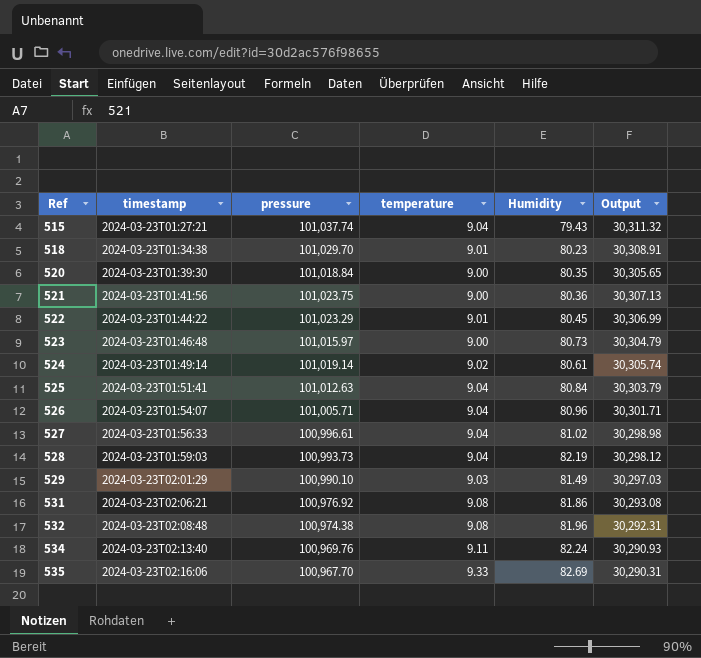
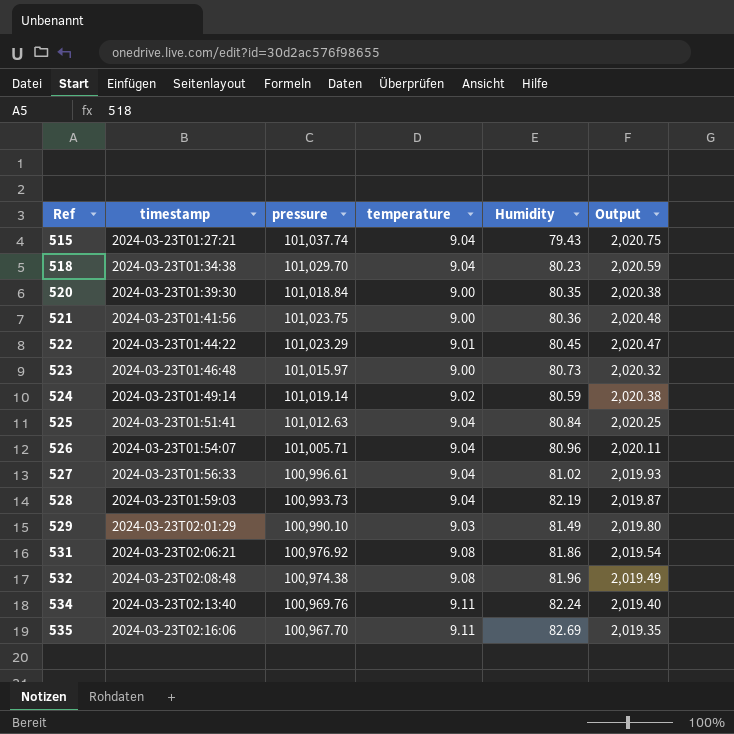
column Output | formula: [pressure] * 0.3 -> [pressure] * 0.02
518 | temperature: 9.01 -> 9.04
524 | Humidity: 80.61 -> 80.59
535 | temperature: 9.33 -> 9.11

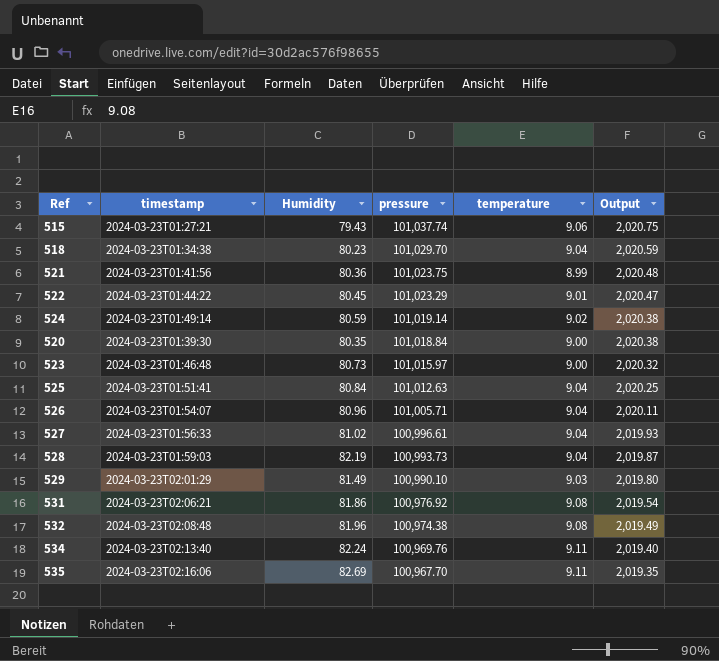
row order: Ref ascending -> pressure descending
column Humidity | position: 5 -> 3
515 | temperature: 9.04 -> 9.06
521 | temperature: 9.00 -> 8.99

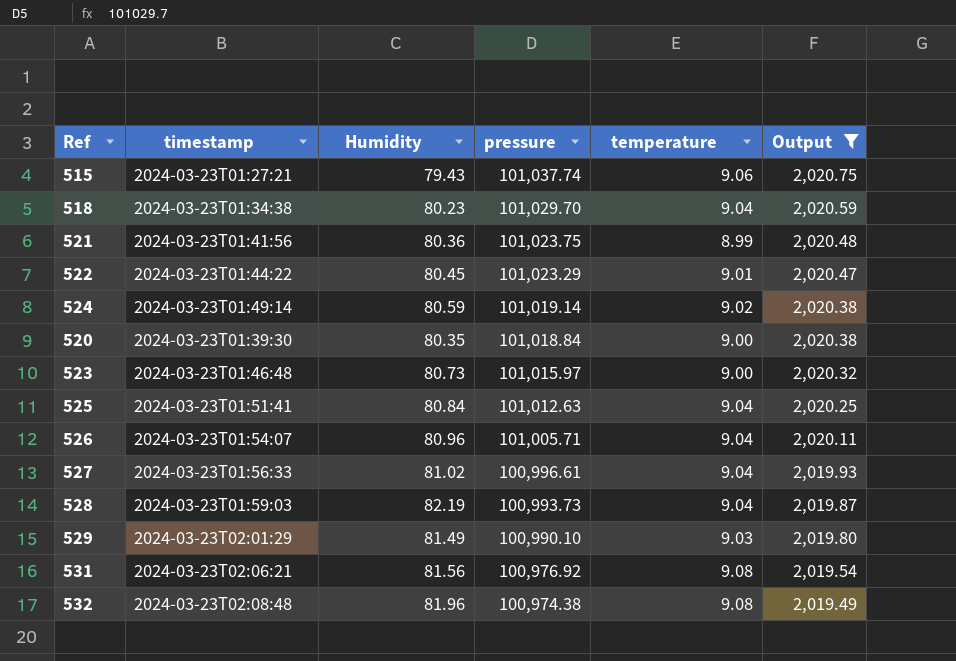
filter: none -> Output >= 2,019.49
531 | Humidity: 81.86 -> 81.56

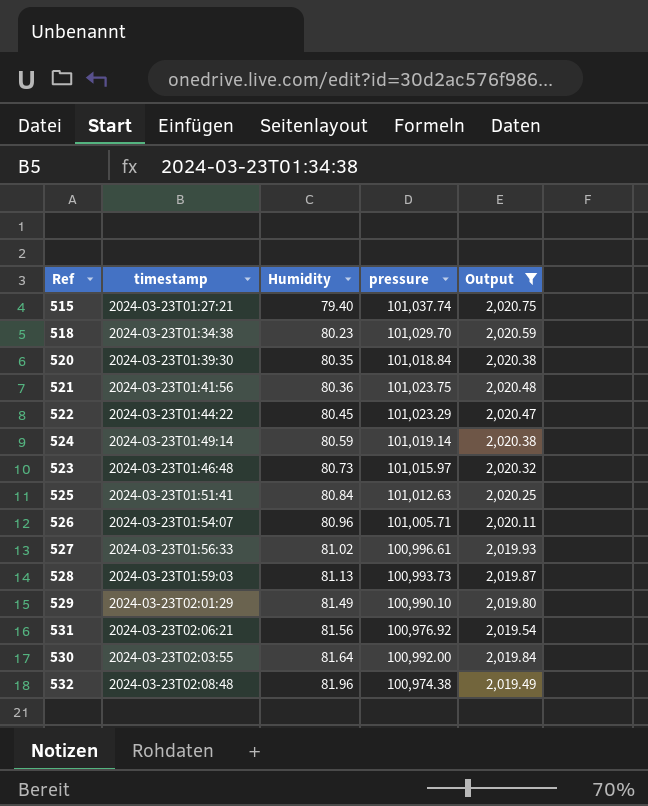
row order: pressure descending -> Humidity ascending
column temperature | position: 5 -> none
515 | Humidity: 79.43 -> 79.40
528 | Humidity: 82.19 -> 81.13
row 530: none -> 2024-03-23T02:03:55 | 81.64 | 100,992.00 | 2,019.84

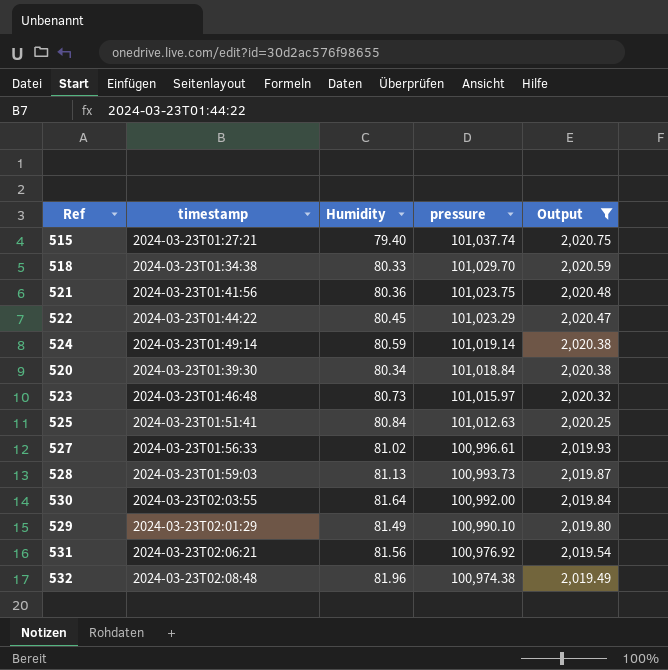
row order: Humidity ascending -> pressure descending
row 526: 2024-03-23T01:54:07 | 80.96 | 101,005.71 | 2,020.11 -> none
518 | Humidity: 80.23 -> 80.33
520 | Humidity: 80.35 -> 80.34

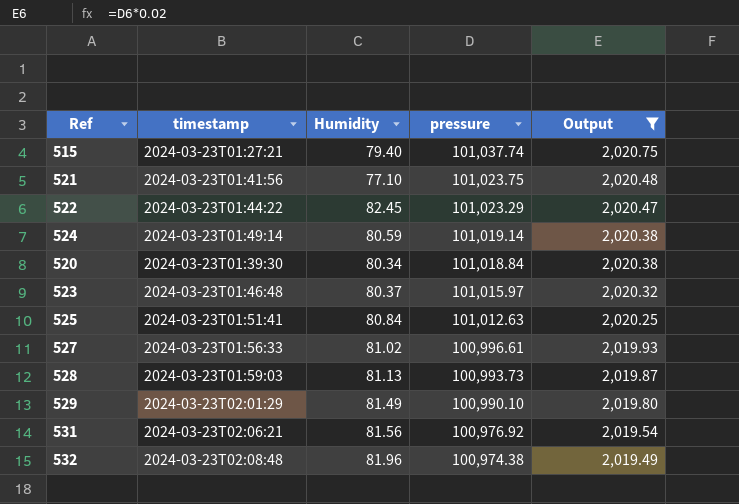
row 518: 2024-03-23T01:34:38 | 80.33 | 101,029.70 | 2,020.59 -> none
row 530: 2024-03-23T02:03:55 | 81.64 | 100,992.00 | 2,019.84 -> none
521 | Humidity: 80.36 -> 77.10
522 | Humidity: 80.45 -> 82.45
523 | Humidity: 80.73 -> 80.37

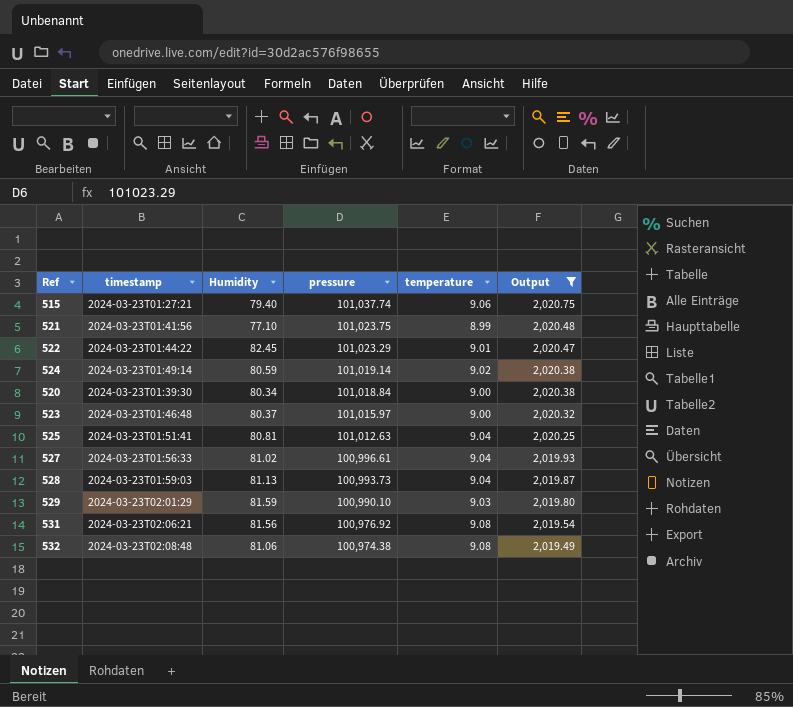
column temperature | position: none -> 5
525 | Humidity: 80.84 -> 80.81
529 | Humidity: 81.49 -> 81.59
532 | Humidity: 81.96 -> 81.06

